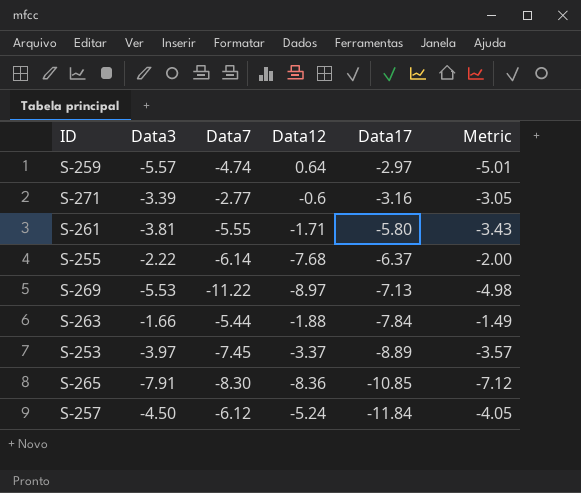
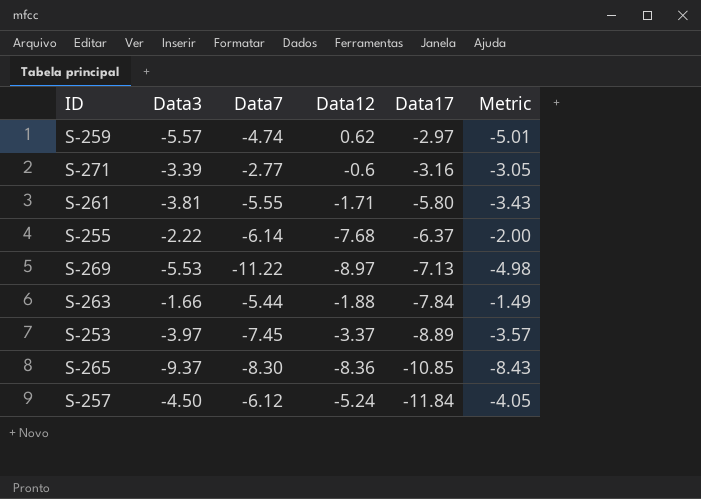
S-259 | Data12: 0.64 -> 0.62
S-265 | Data3: -7.91 -> -9.37
S-265 | Metric: -7.12 -> -8.43

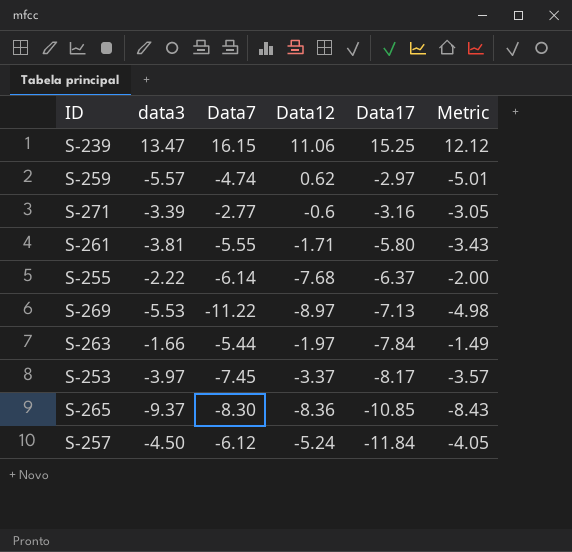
column name: Data3 -> data3
row S-239: none -> 13.47 | 16.15 | 11.06 | 15.25 | 12.12
S-263 | Data12: -1.88 -> -1.97
S-253 | Data17: -8.89 -> -8.17

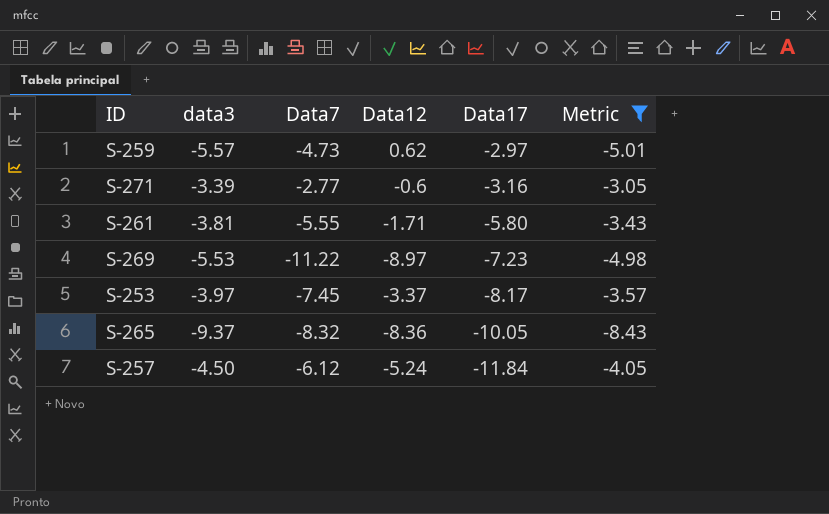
filter: none -> Metric <= -3.05
S-259 | Data7: -4.74 -> -4.73
S-269 | Data17: -7.13 -> -7.23
S-265 | Data7: -8.30 -> -8.32
S-265 | Data17: -10.85 -> -10.05

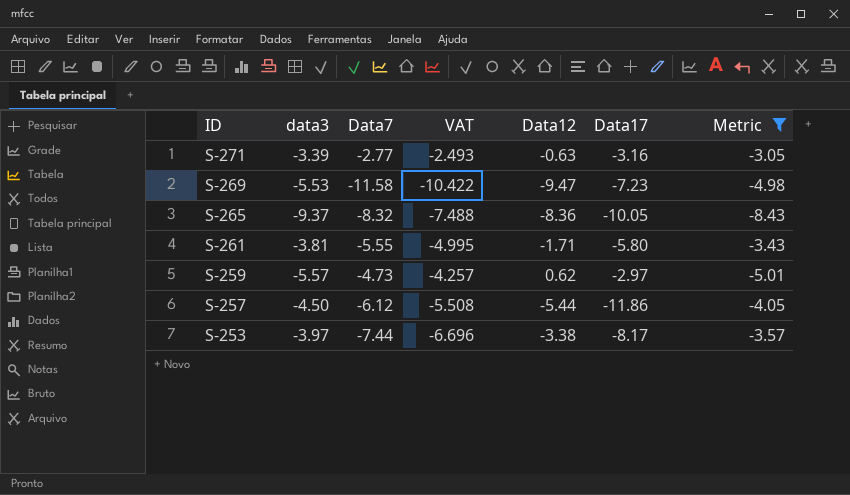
row order: Data17 descending -> ID descending
column VAT | formula: none -> [Data7] * 0.9
S-271 | Data12: -0.6 -> -0.63
S-269 | Data7: -11.22 -> -11.58
S-269 | Data12: -8.97 -> -9.47
S-257 | Data12: -5.24 -> -5.44
S-257 | Data17: -11.84 -> -11.86
S-253 | Data7: -7.45 -> -7.44
S-253 | Data12: -3.37 -> -3.38

